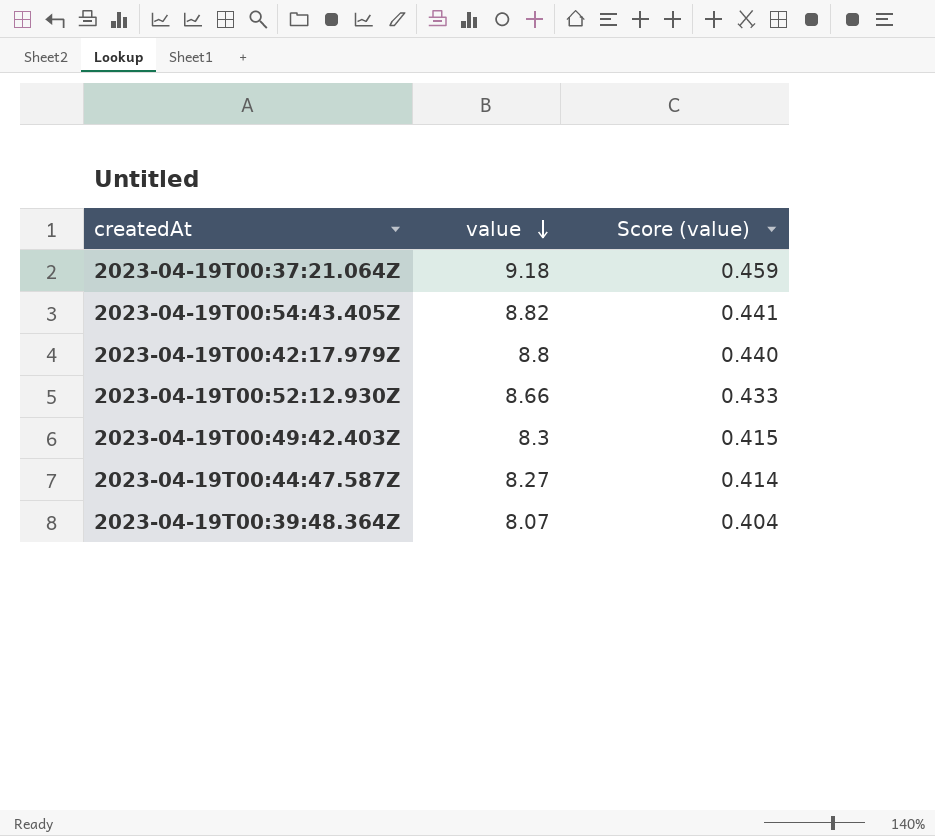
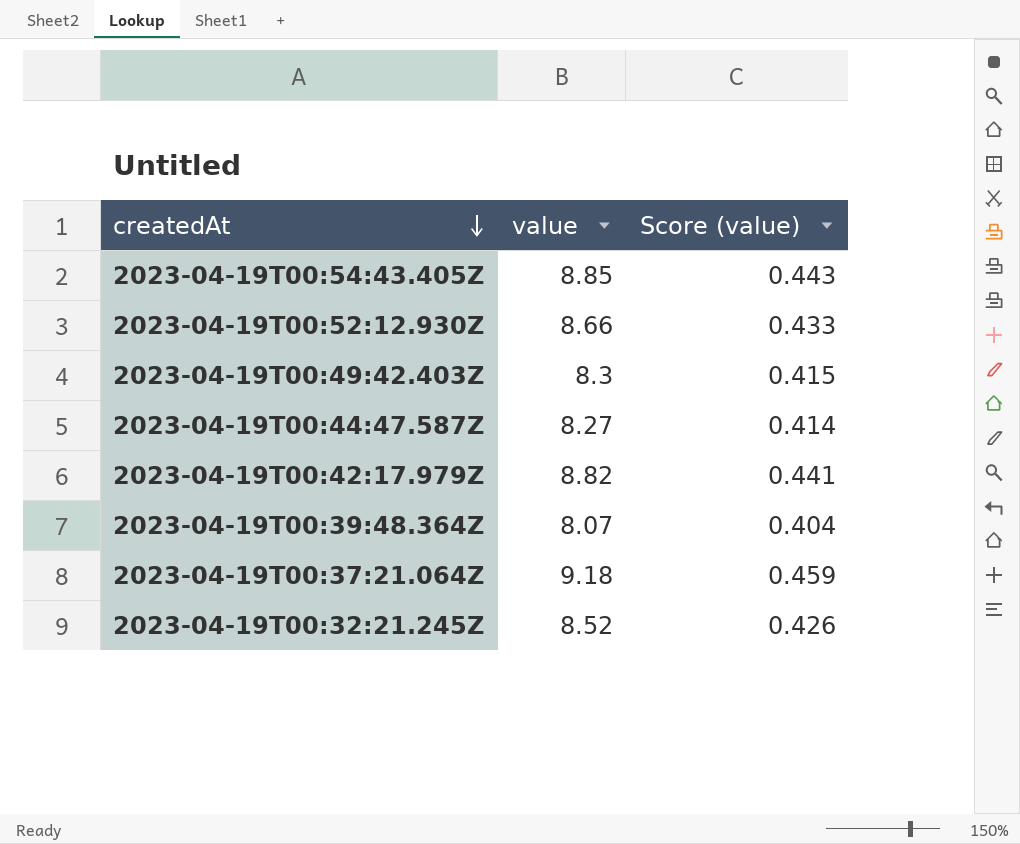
row order: value descending -> createdAt descending
2023-04-19T00:54:43.405Z | value: 8.82 -> 8.85
2023-04-19T00:54:43.405Z | Score (value): 0.441 -> 0.443
2023-04-19T00:42:17.979Z | value: 8.8 -> 8.82
2023-04-19T00:42:17.979Z | Score (value): 0.440 -> 0.441
row 2023-04-19T00:32:21.245Z: none -> 8.52 | 0.426

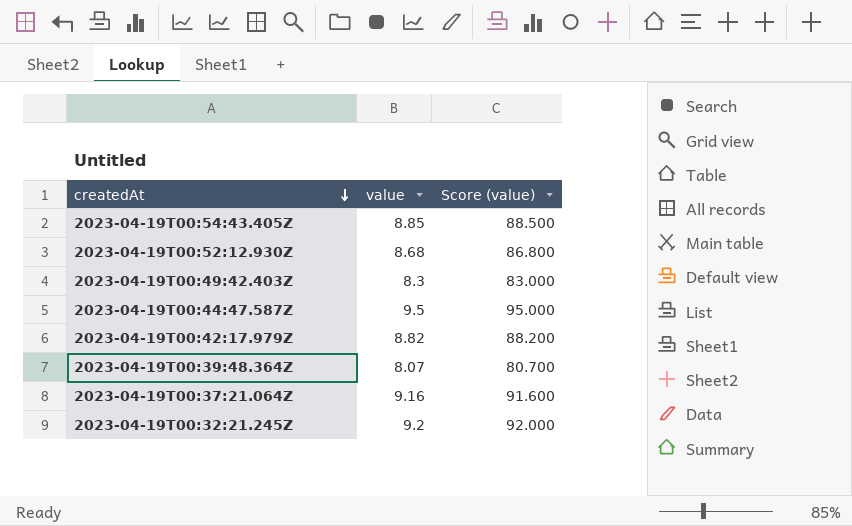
column Score (value) | formula: [value] * 0.05 -> [value] * 10
2023-04-19T00:52:12.930Z | value: 8.66 -> 8.68
2023-04-19T00:44:47.587Z | value: 8.27 -> 9.5
2023-04-19T00:37:21.064Z | value: 9.18 -> 9.16
2023-04-19T00:32:21.245Z | value: 8.52 -> 9.2

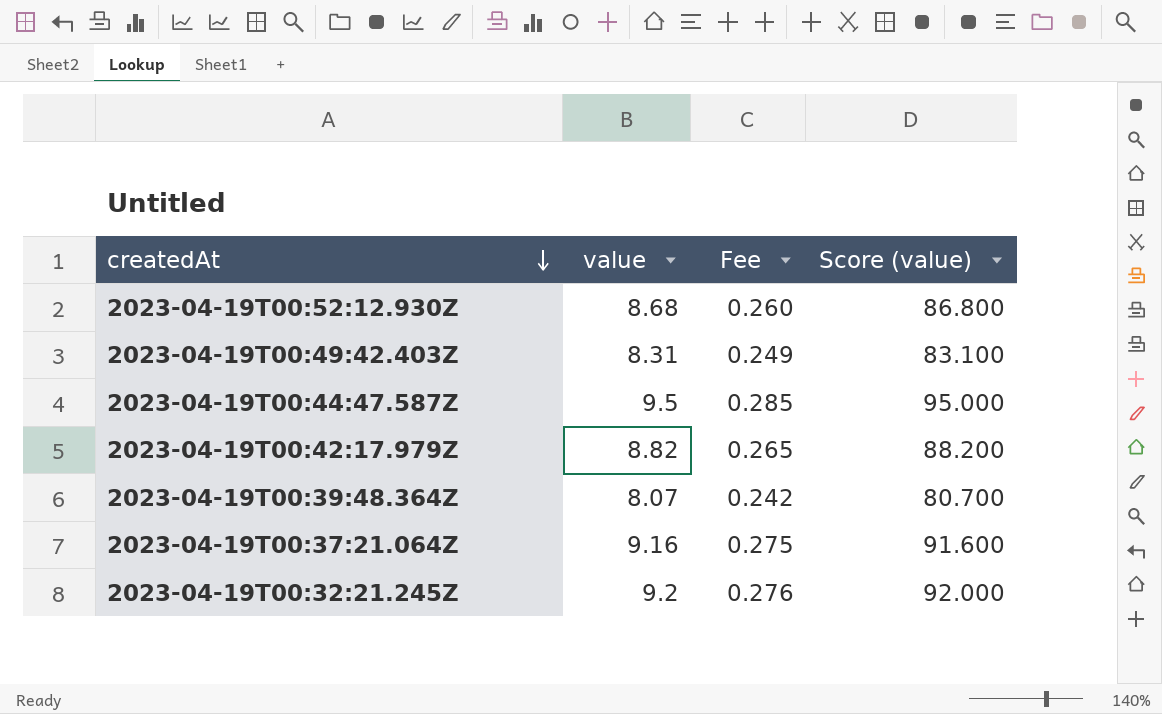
column Fee | formula: none -> [value] * 0.03
row 2023-04-19T00:54:43.405Z: 8.85 | 88.500 -> none
2023-04-19T00:49:42.403Z | value: 8.3 -> 8.31
2023-04-19T00:49:42.403Z | Score (value): 83.000 -> 83.100

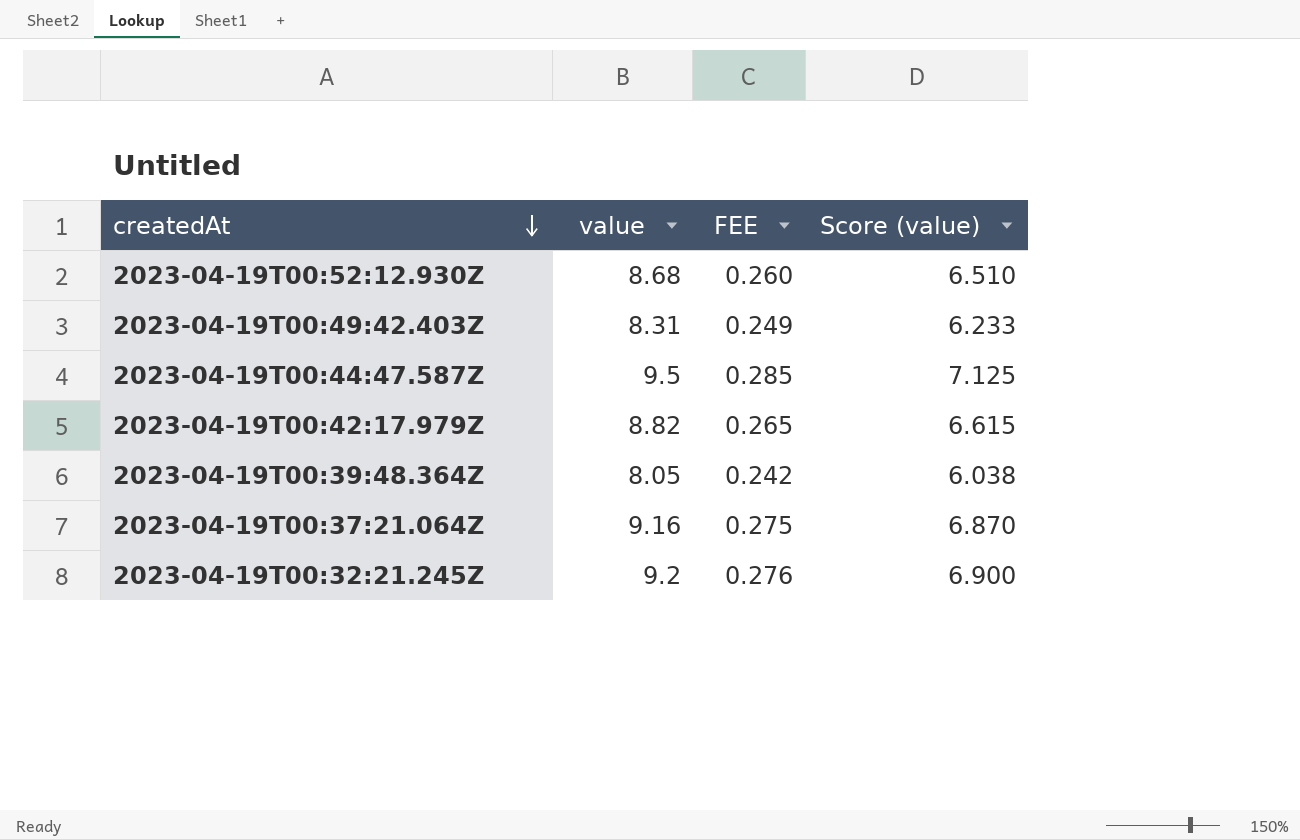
column name: Fee -> FEE
column Score (value) | formula: [value] * 10 -> [value] * 0.75
2023-04-19T00:39:48.364Z | value: 8.07 -> 8.05

